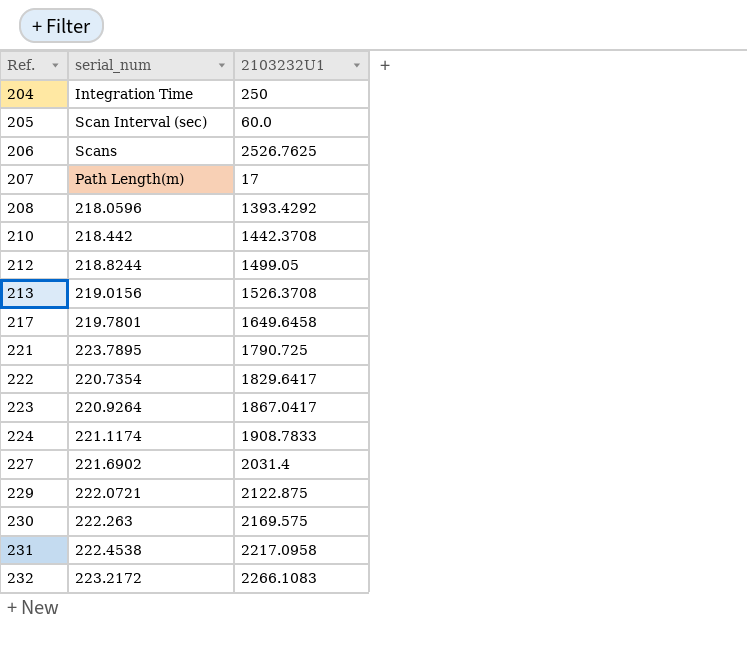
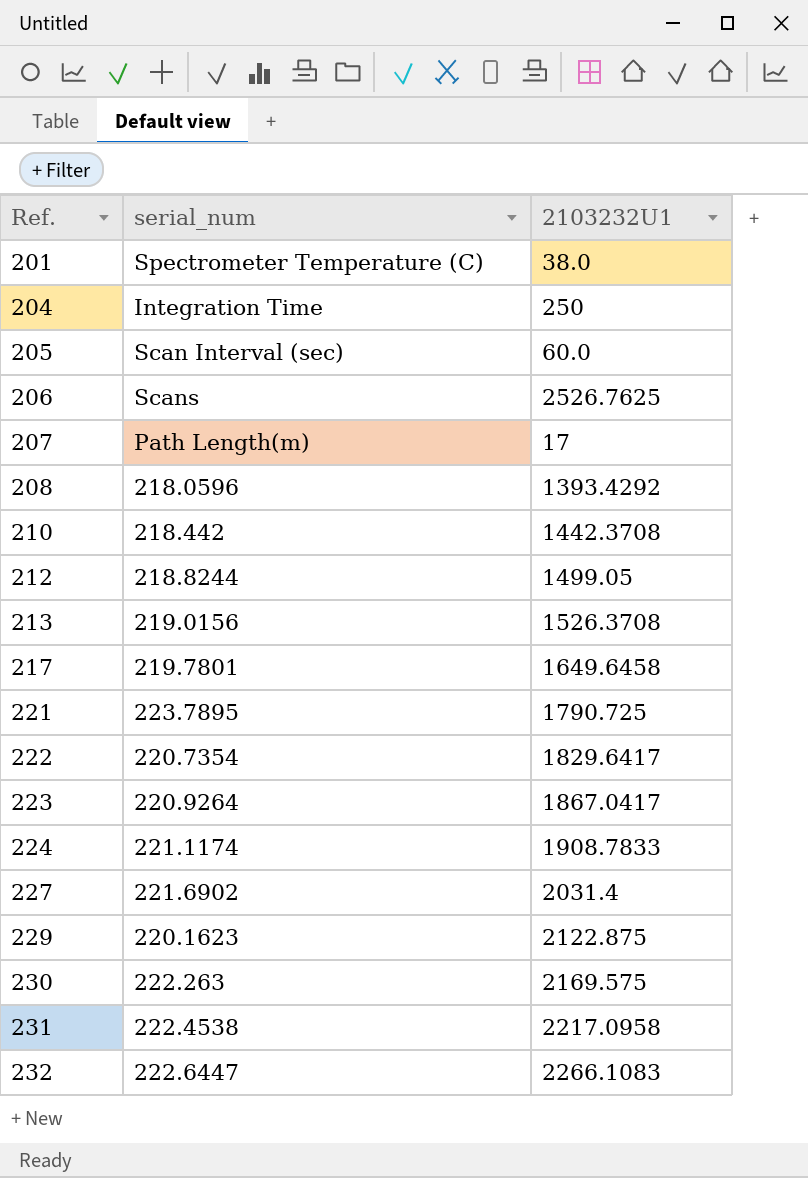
row 201: none -> Spectrometer Temperature (C) | 38.0
229 | serial_num: 222.0721 -> 220.1623
232 | serial_num: 223.2172 -> 222.6447

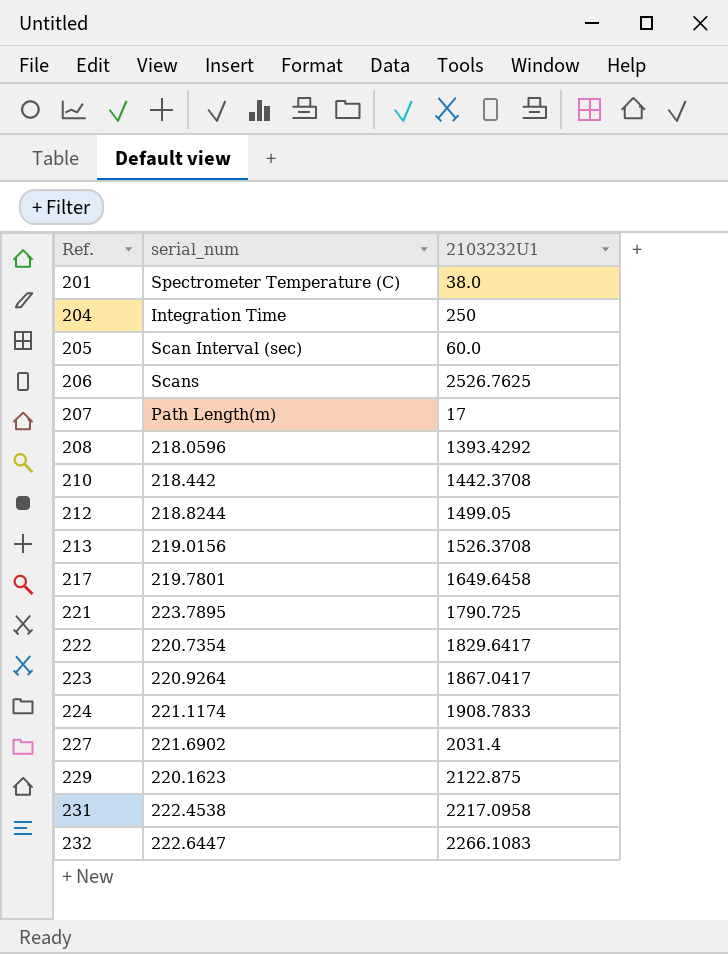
row 230: 222.263 | 2169.575 -> none

